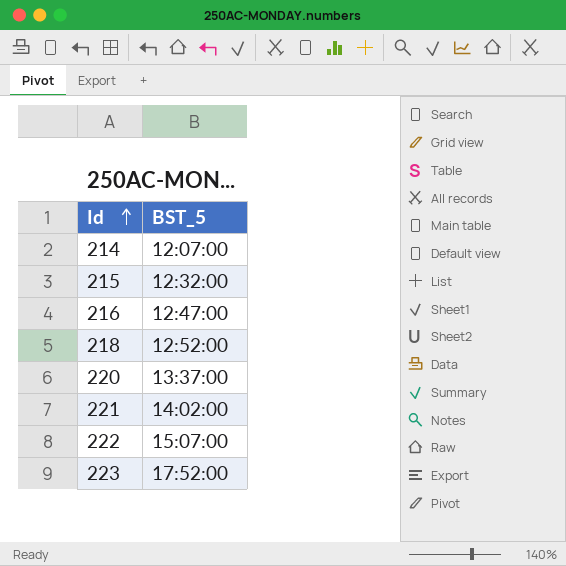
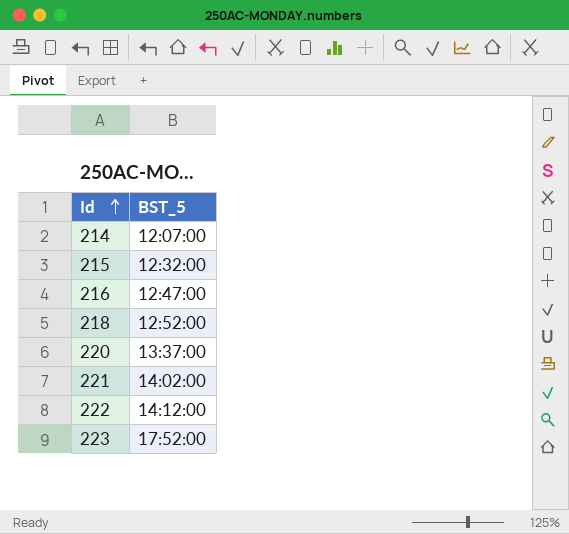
222 | BST_5: 15:07:00 -> 14:12:00

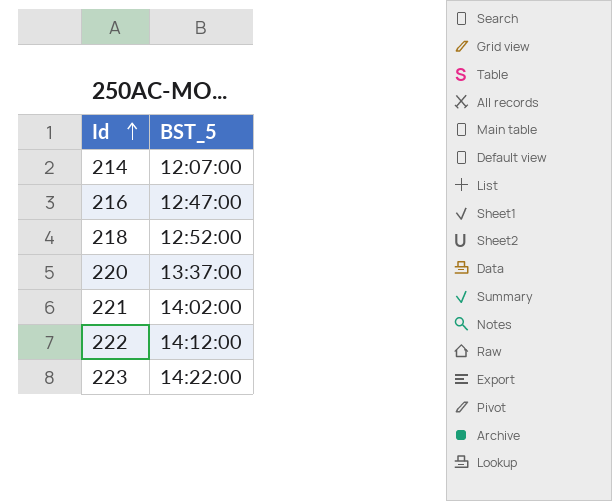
row 215: 12:32:00 -> none
223 | BST_5: 17:52:00 -> 14:22:00

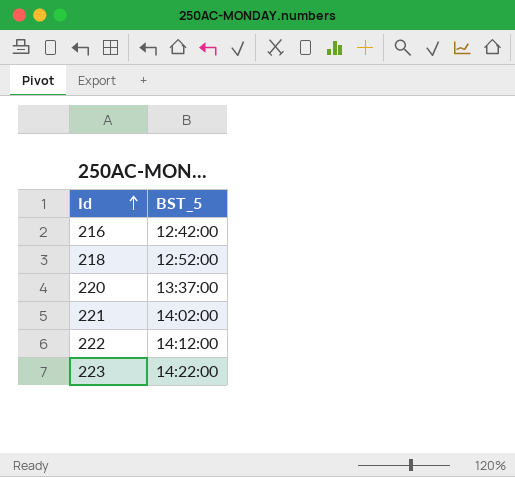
row 214: 12:07:00 -> none
216 | BST_5: 12:47:00 -> 12:42:00

